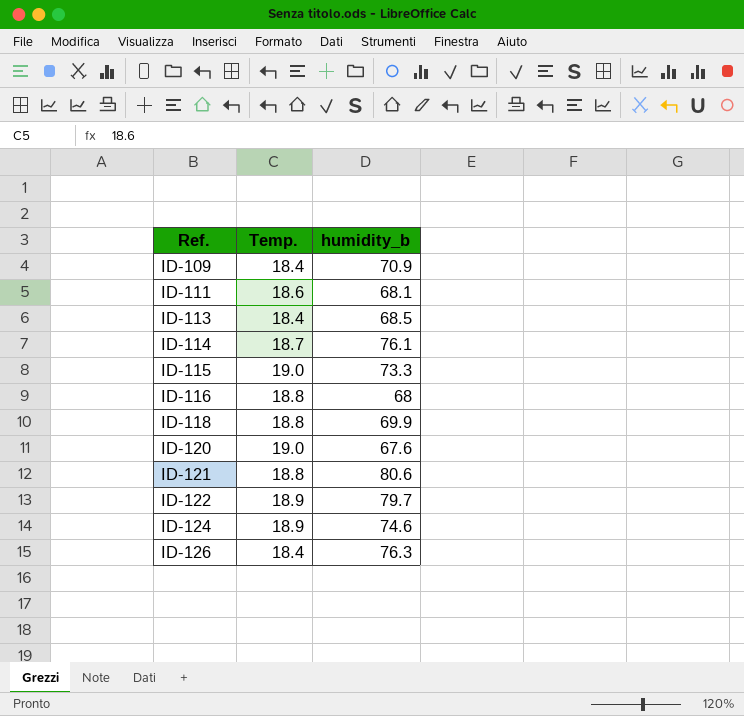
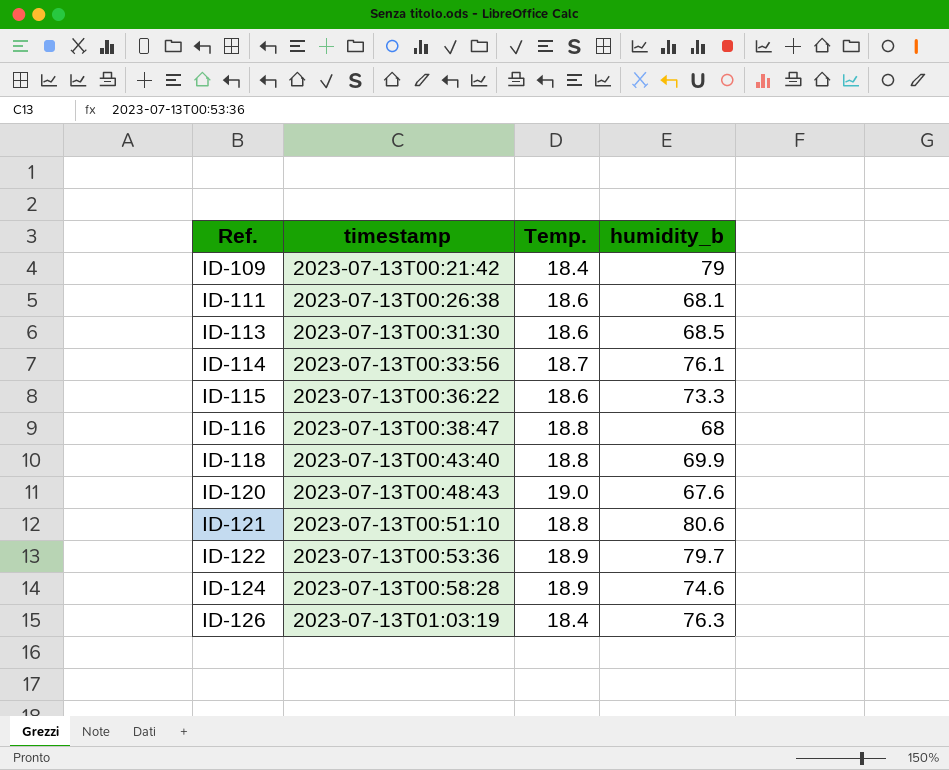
column timestamp | position: none -> 2
ID-109 | humidity_b: 70.9 -> 79
ID-113 | Temp.: 18.4 -> 18.6
ID-115 | Temp.: 19.0 -> 18.6

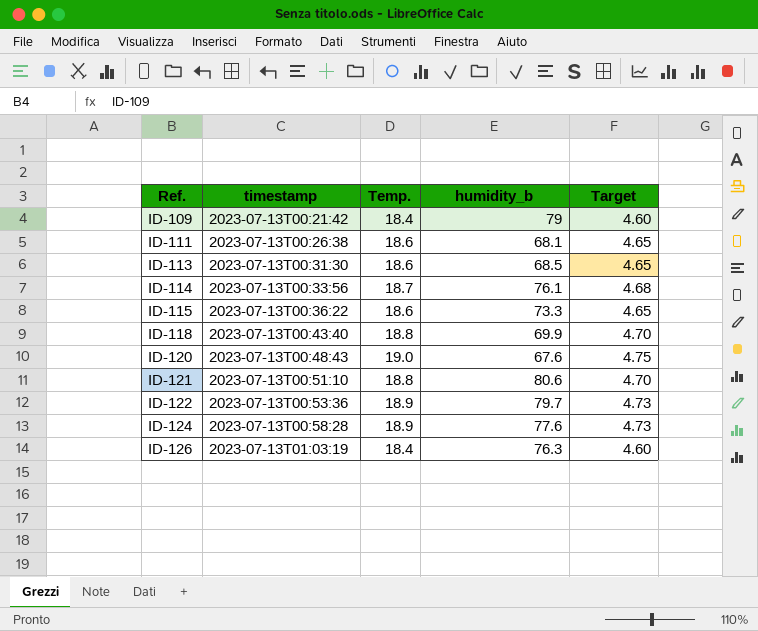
column Target | formula: none -> [Temp.] * 0.25
row ID-116: 2023-07-13T00:38:47 | 18.8 | 68 -> none
ID-124 | humidity_b: 74.6 -> 77.6

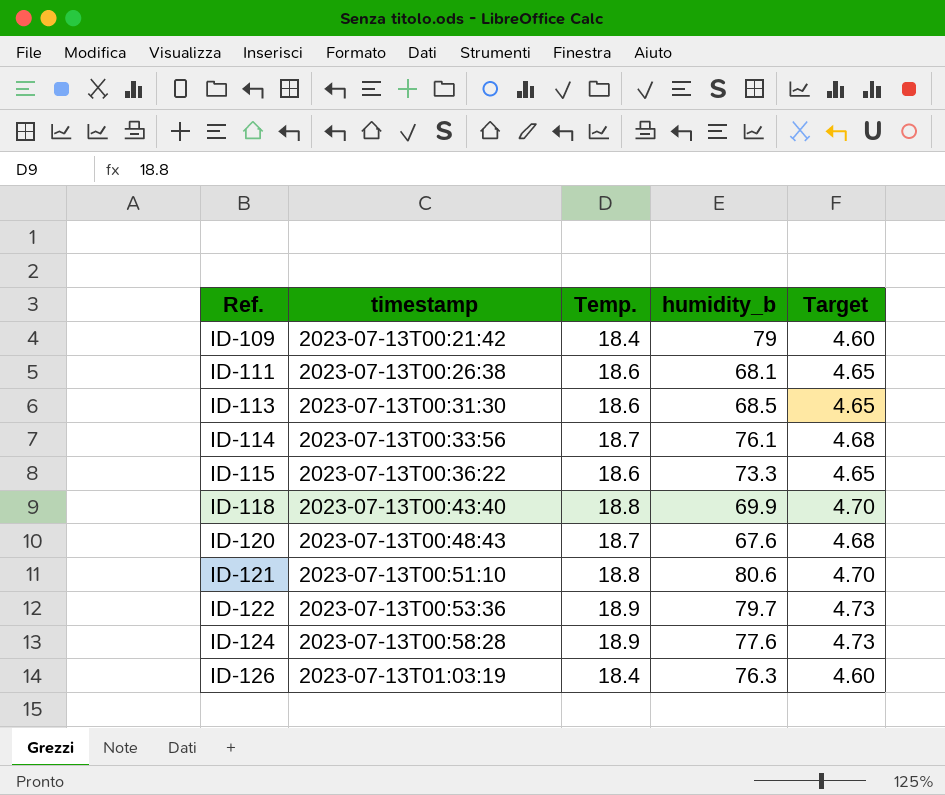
ID-120 | Temp.: 19.0 -> 18.7
ID-120 | Target: 4.75 -> 4.68

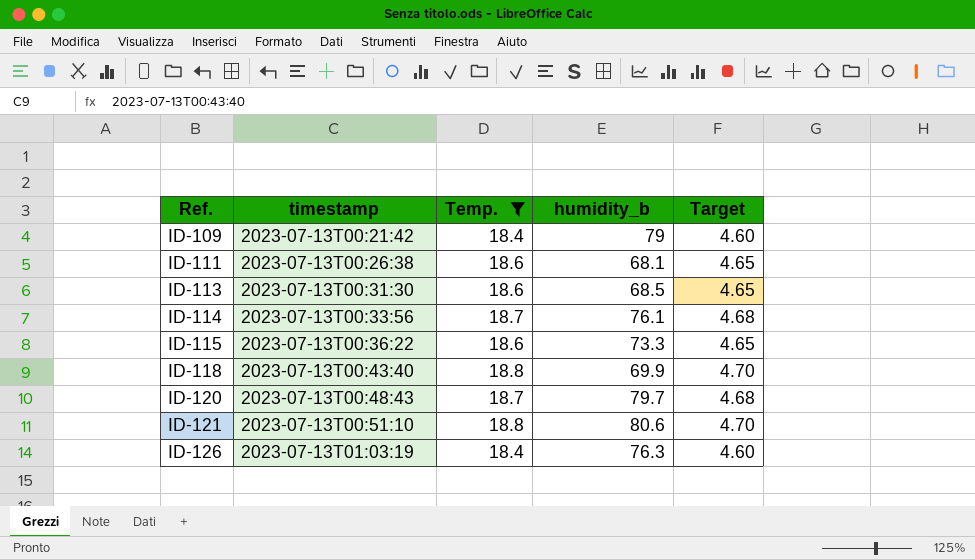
filter: none -> Temp. != 18.9
ID-120 | humidity_b: 67.6 -> 79.7

